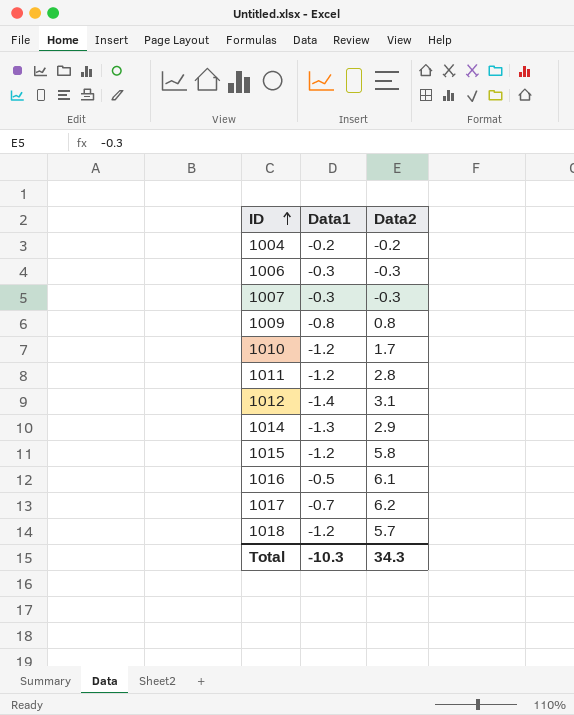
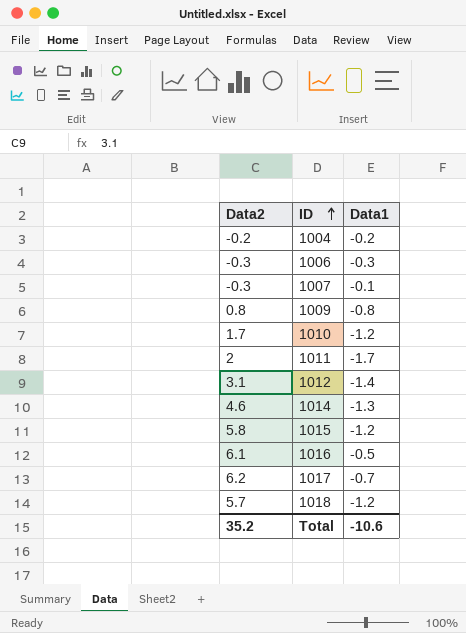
column Data2 | position: 3 -> 1
1007 | Data1: -0.3 -> -0.1
1011 | Data2: 2.8 -> 2
1011 | Data1: -1.2 -> -1.7
1014 | Data2: 2.9 -> 4.6
Total | Data2: 34.3 -> 35.2
Total | Data1: -10.3 -> -10.6

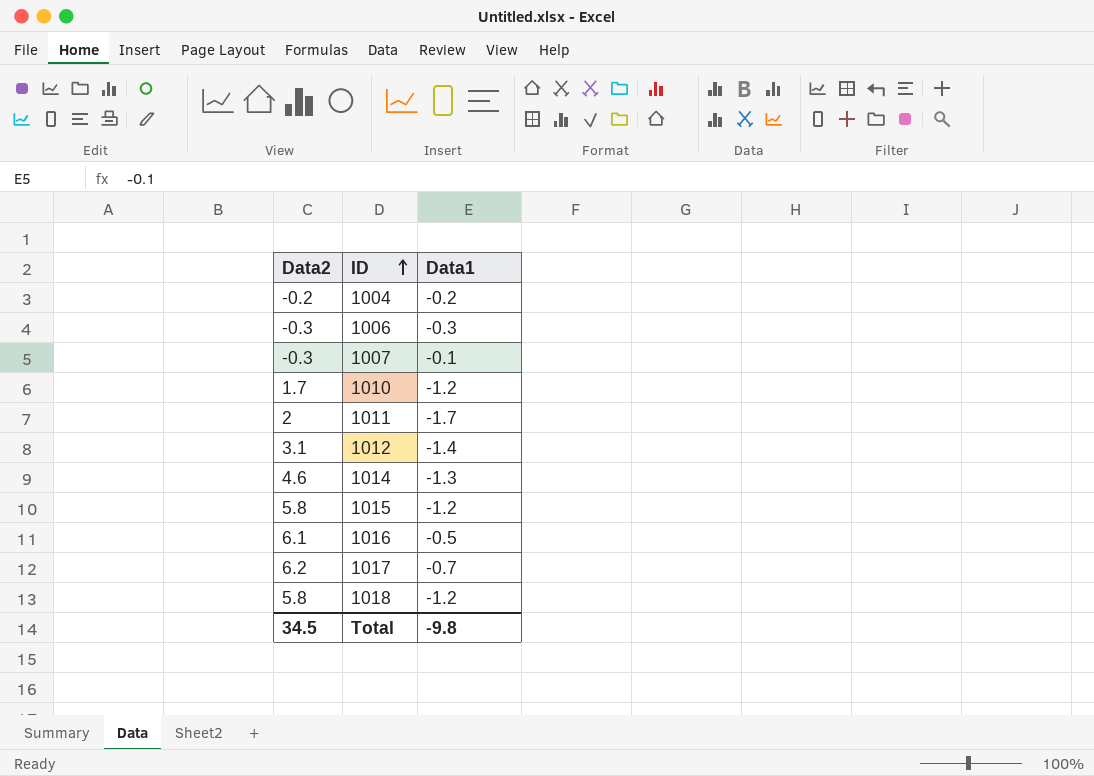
row 1009: 0.8 | -0.8 -> none
1018 | Data2: 5.7 -> 5.8
Total | Data2: 35.2 -> 34.5
Total | Data1: -10.6 -> -9.8

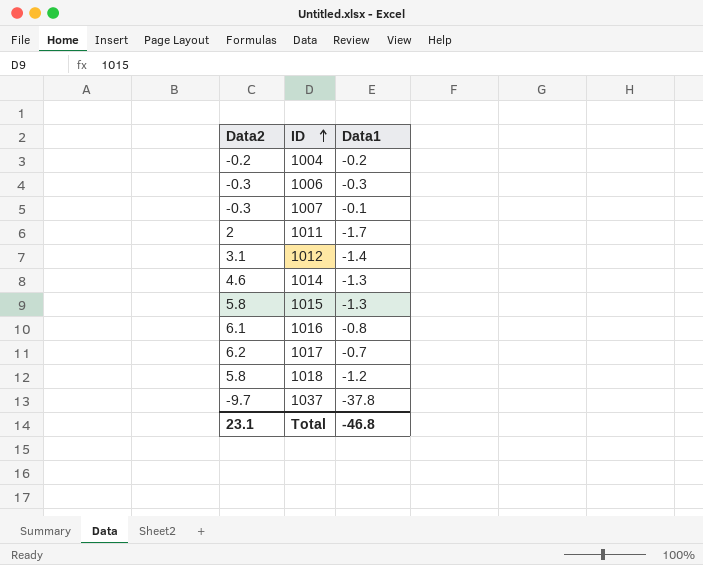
row 1010: 1.7 | -1.2 -> none
1015 | Data1: -1.2 -> -1.3
1016 | Data1: -0.5 -> -0.8
row 1037: none -> -9.7 | -37.8
Total | Data2: 34.5 -> 23.1
Total | Data1: -9.8 -> -46.8

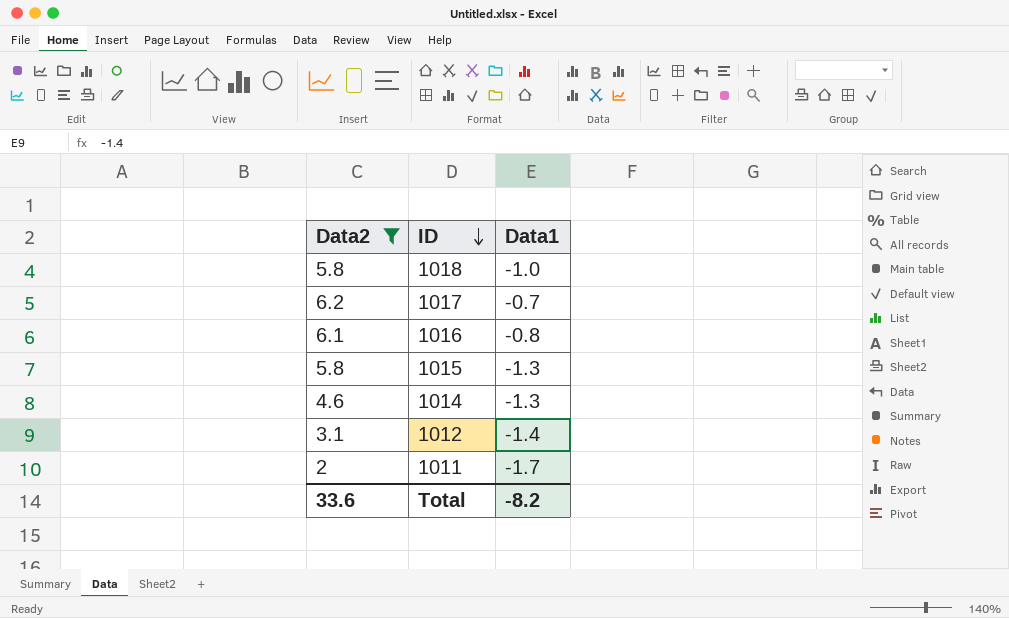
filter: none -> Data2 >= 2
row order: ID ascending -> ID descending
1018 | Data1: -1.2 -> -1.0
Total | Data2: 23.1 -> 33.6
Total | Data1: -46.8 -> -8.2

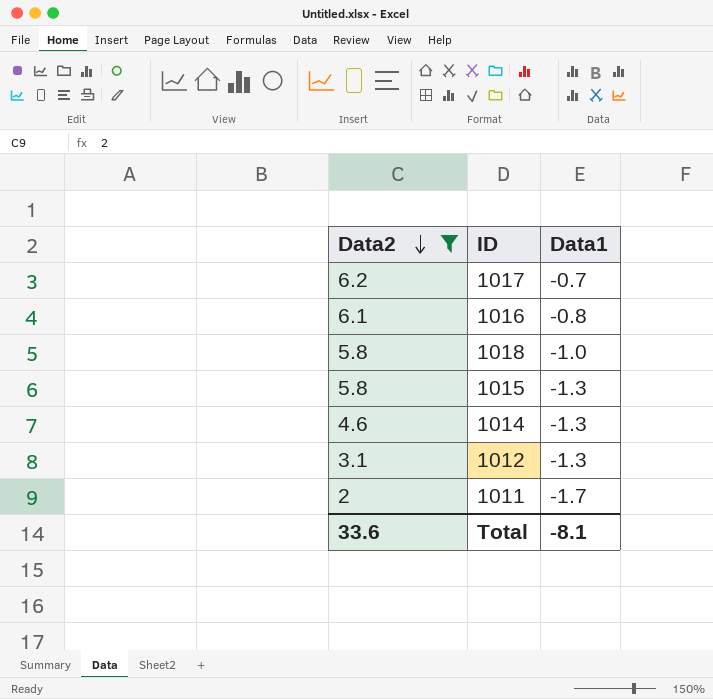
row order: ID descending -> Data2 descending
1012 | Data1: -1.4 -> -1.3
Total | Data1: -8.2 -> -8.1

